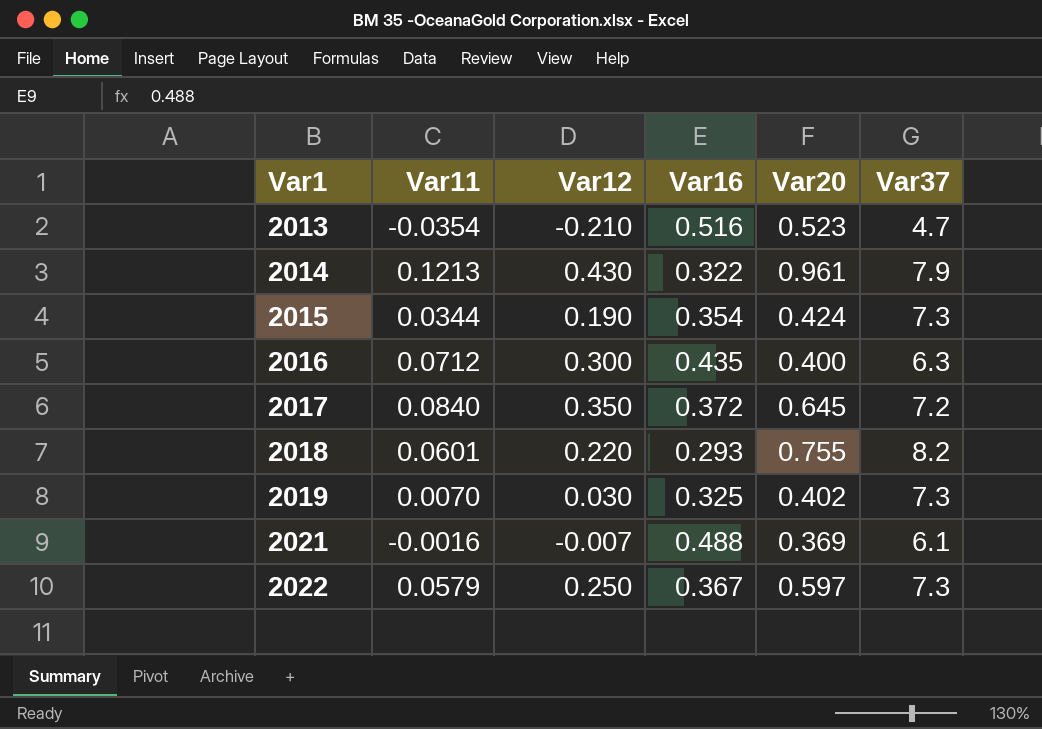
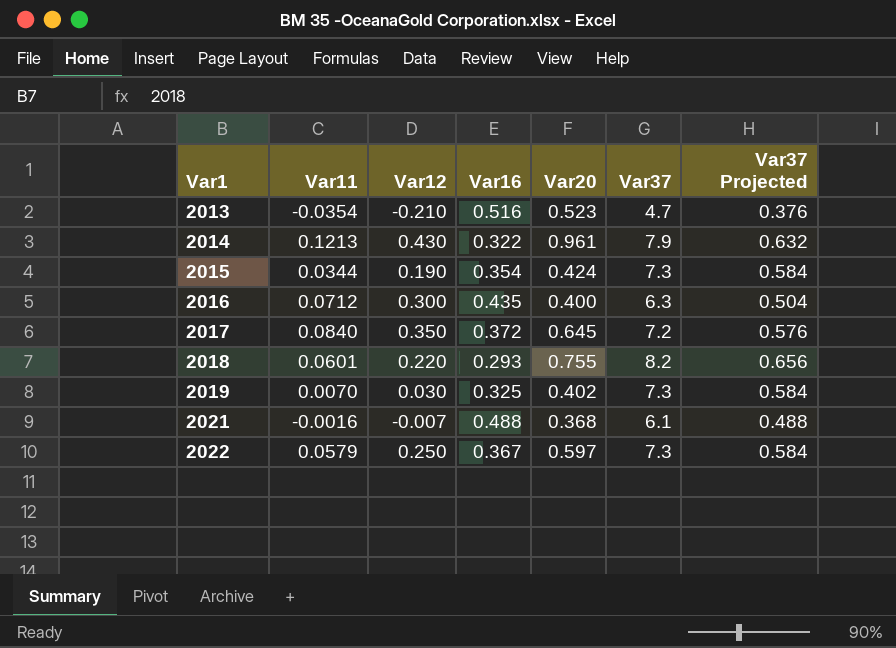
column Var37 Projected | formula: none -> [Var37] * 0.08
2021 | Var20: 0.369 -> 0.368

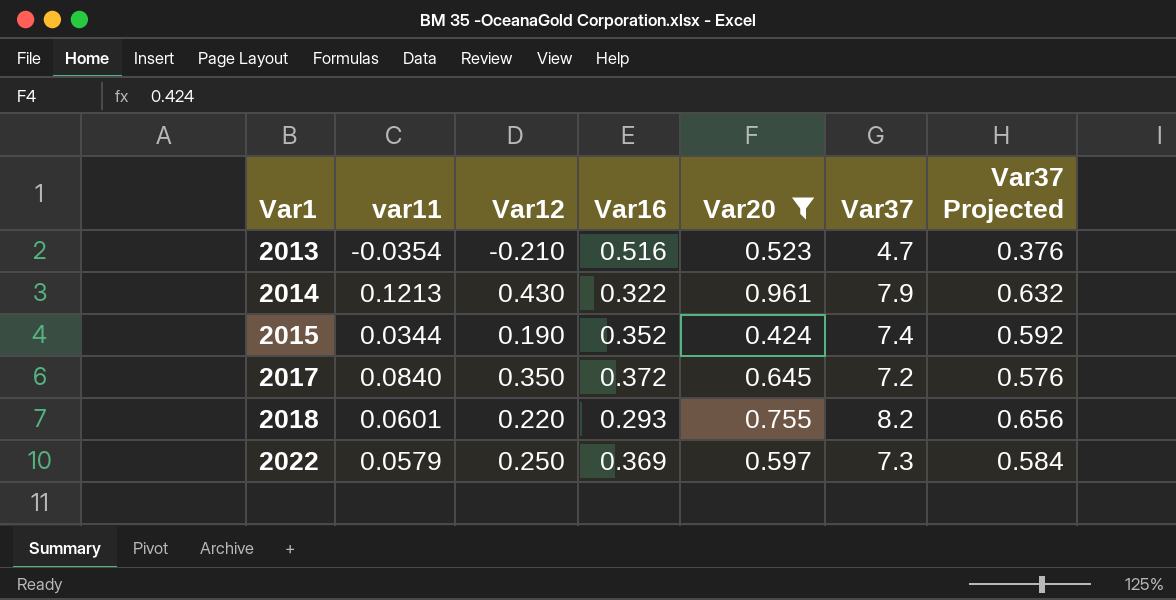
filter: none -> Var20 >= 0.424
column name: Var11 -> var11
2015 | Var16: 0.354 -> 0.352
2015 | Var37: 7.3 -> 7.4
2015 | Var37 Projected: 0.584 -> 0.592
2022 | Var16: 0.367 -> 0.369

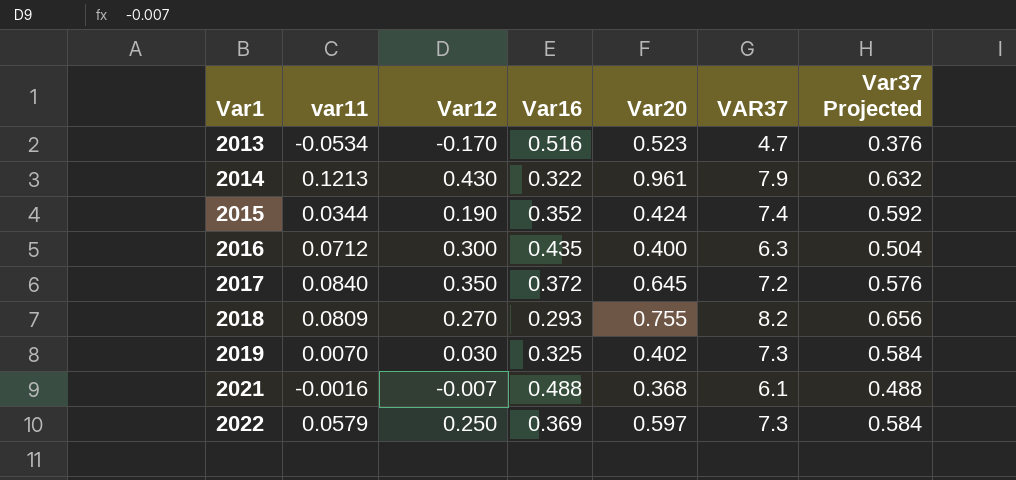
filter: Var20 >= 0.424 -> none
column name: Var37 -> VAR37
2013 | var11: -0.0354 -> -0.0534
2013 | Var12: -0.210 -> -0.170
2018 | var11: 0.0601 -> 0.0809
2018 | Var12: 0.220 -> 0.270

